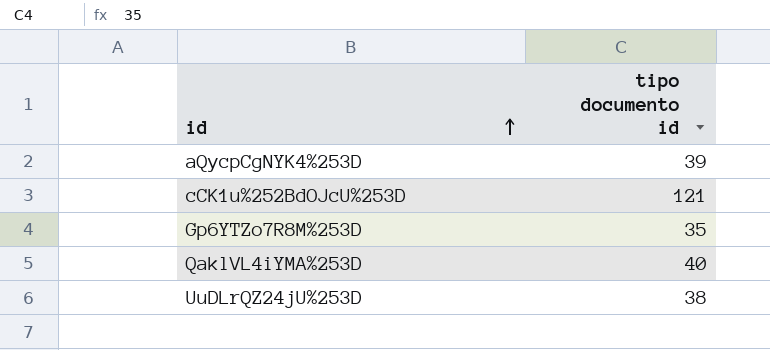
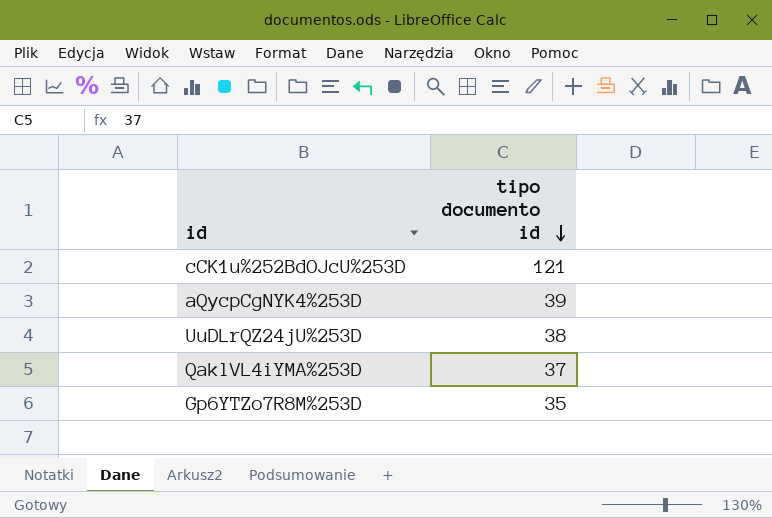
row order: id ascending -> tipo documento id descending
QaklVL4iYMA%253D | tipo documento id: 40 -> 37

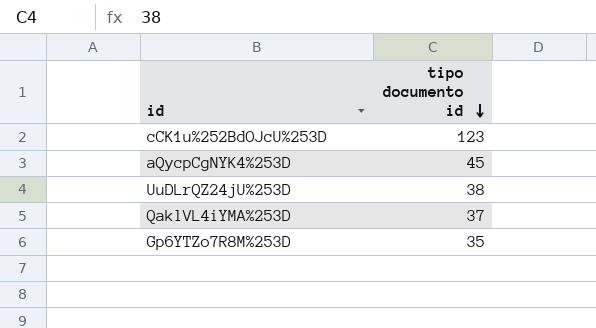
cCK1u%252BdOJcU%253D | tipo documento id: 121 -> 123
aQycpCgNYK4%253D | tipo documento id: 39 -> 45

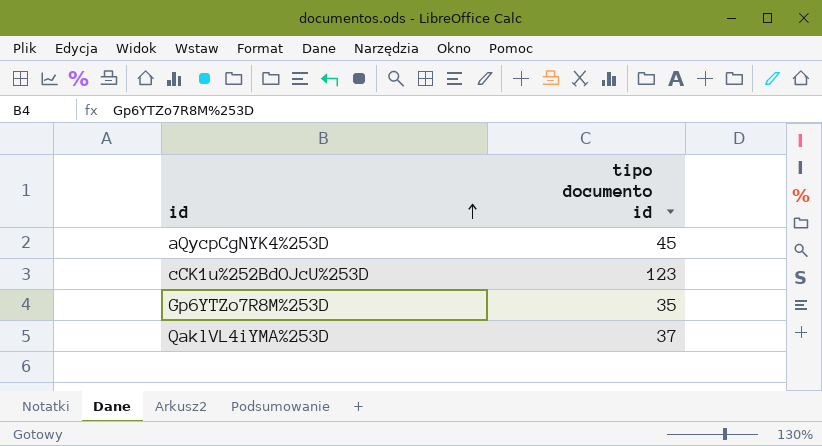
row order: tipo documento id descending -> id ascending
row UuDLrQZ24jU%253D: 38 -> none

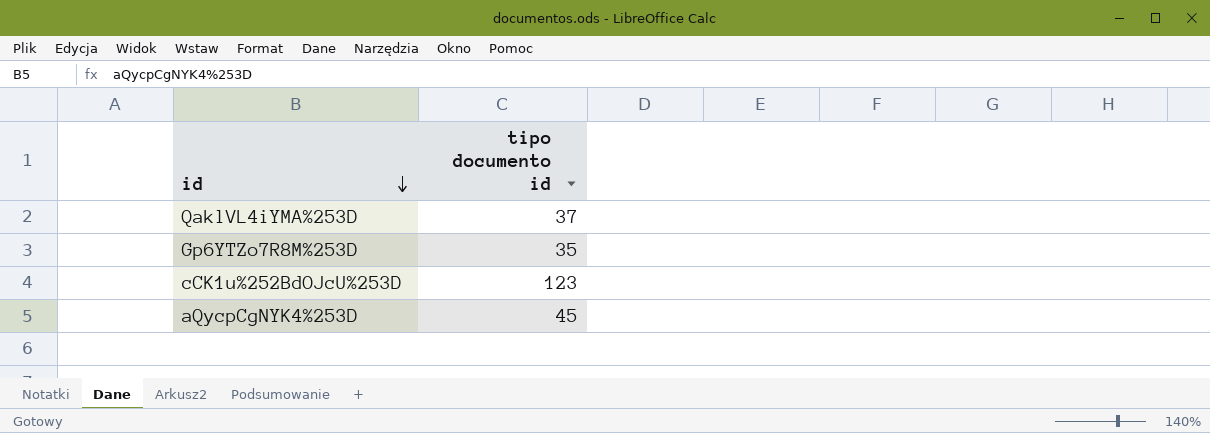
row order: id ascending -> id descending

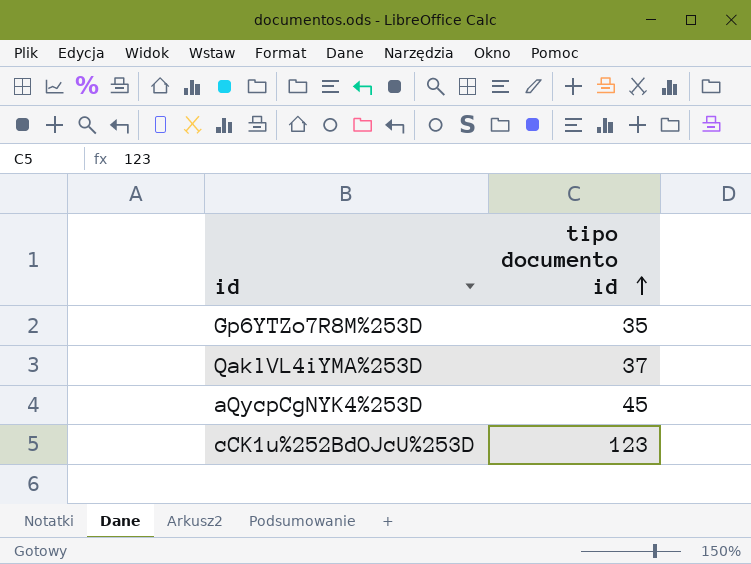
row order: id descending -> tipo documento id ascending

